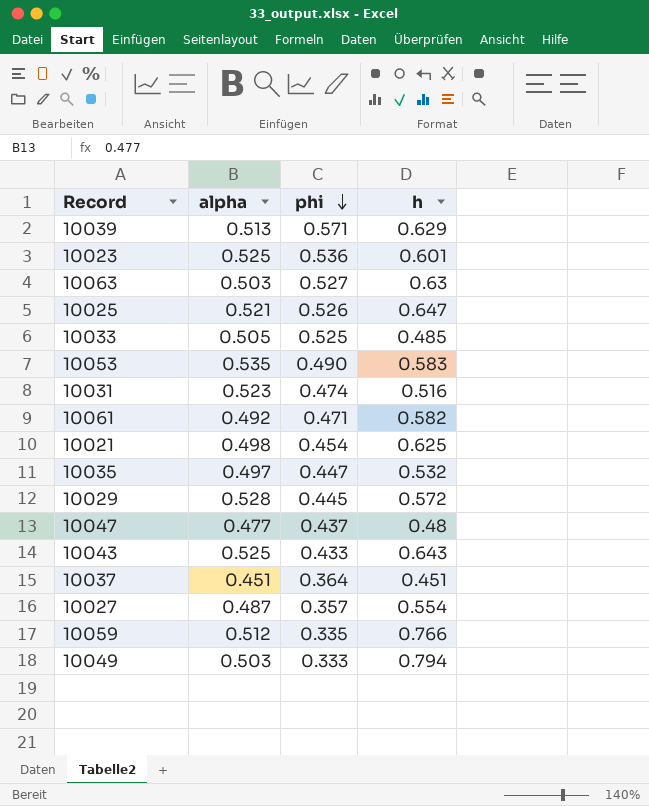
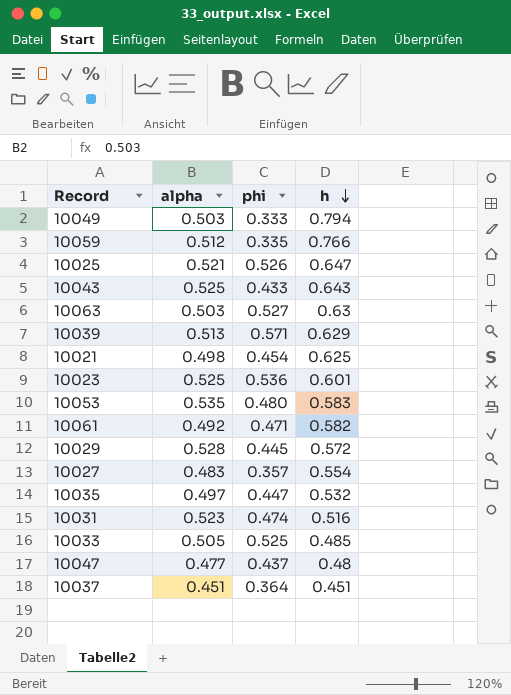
row order: phi descending -> h descending
10053 | phi: 0.490 -> 0.480
10027 | alpha: 0.487 -> 0.483

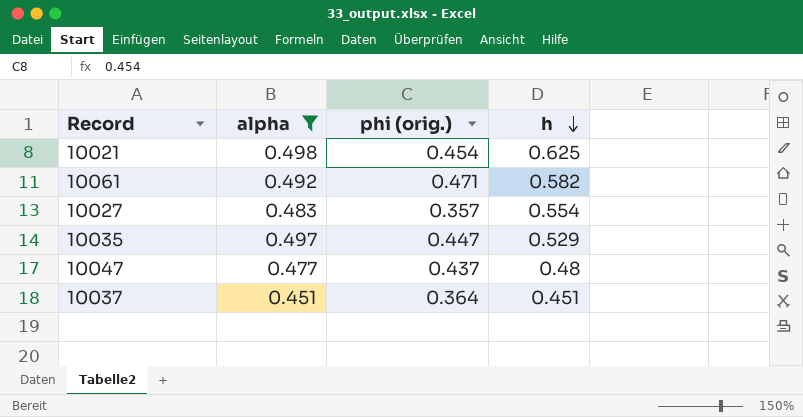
filter: none -> alpha <= 0.498
column name: phi -> phi (orig.)
10035 | h: 0.532 -> 0.529

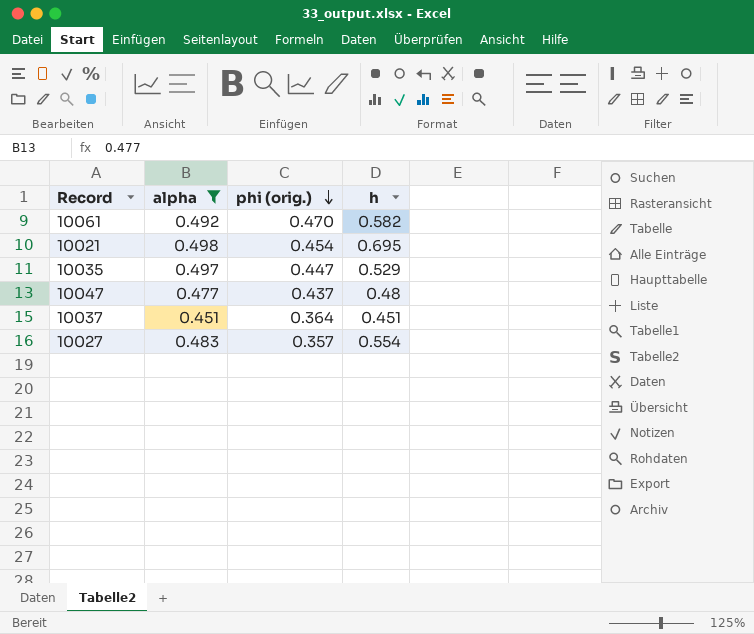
row order: h descending -> phi (orig.) descending
10061 | phi (orig.): 0.471 -> 0.470
10021 | h: 0.625 -> 0.695

